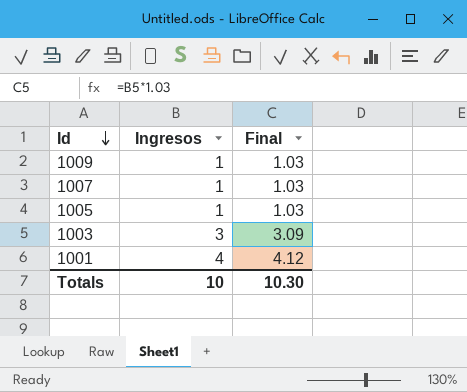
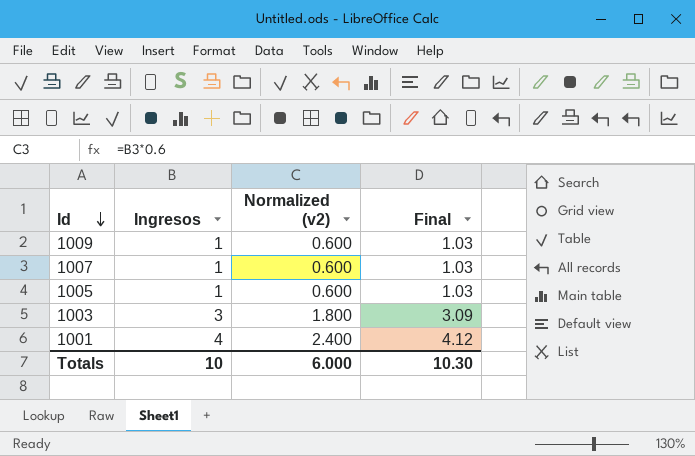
column Normalized (v2) | formula: none -> [Ingresos] * 0.6

